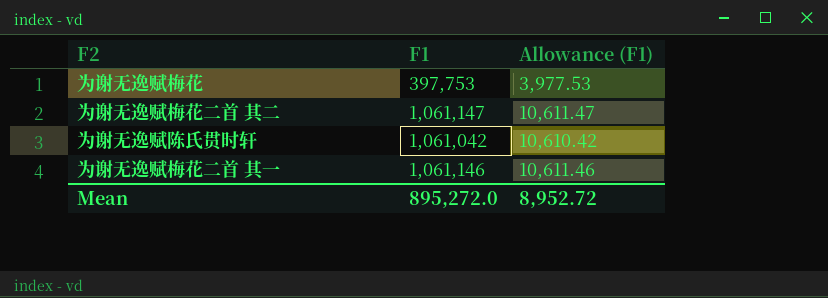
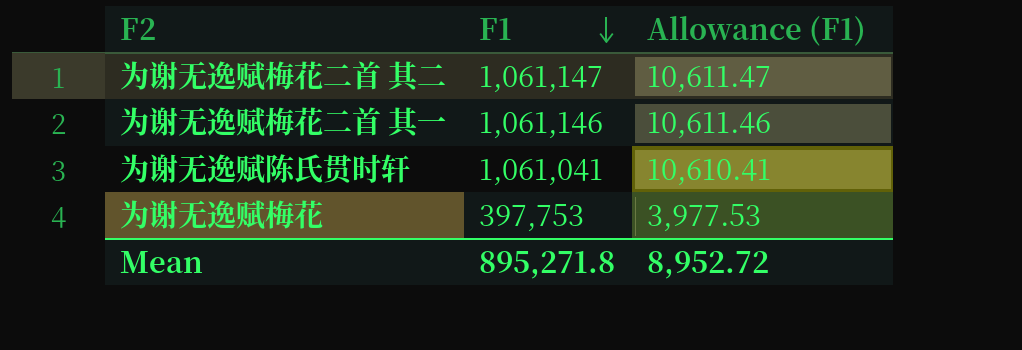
row order: none -> F1 descending
为谢无逸赋陈氏贯时轩 | F1: 1,061,042 -> 1,061,041
为谢无逸赋陈氏贯时轩 | Allowance (F1): 10,610.42 -> 10,610.41
Mean | F1: 895,272.0 -> 895,271.8

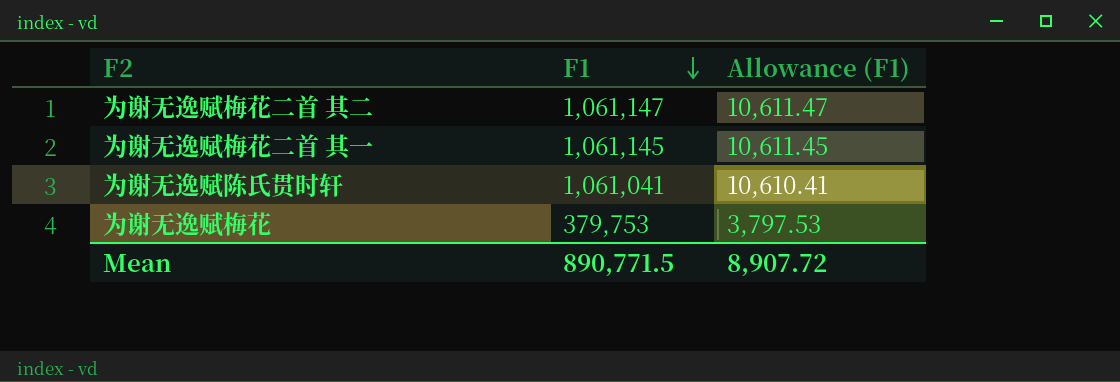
为谢无逸赋梅花二首 其一 | F1: 1,061,146 -> 1,061,145
为谢无逸赋梅花二首 其一 | Allowance (F1): 10,611.46 -> 10,611.45
为谢无逸赋梅花 | F1: 397,753 -> 379,753
为谢无逸赋梅花 | Allowance (F1): 3,977.53 -> 3,797.53
Mean | F1: 895,271.8 -> 890,771.5
Mean | Allowance (F1): 8,952.72 -> 8,907.72

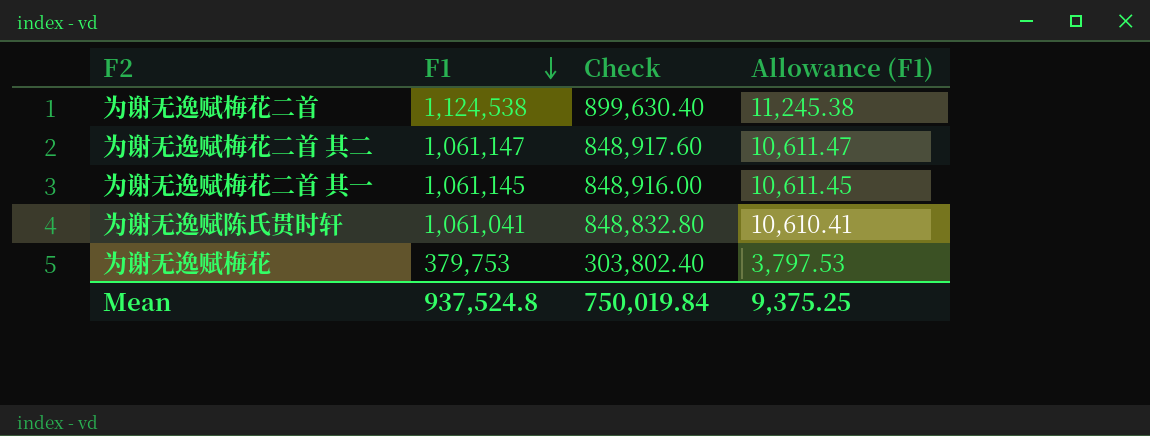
column Check | formula: none -> [F1] * 0.8
row 为谢无逸赋梅花二首: none -> 1,124,538 | 899,630.40 | 11,245.38
Mean | F1: 890,771.5 -> 937,524.8
Mean | Allowance (F1): 8,907.72 -> 9,375.25

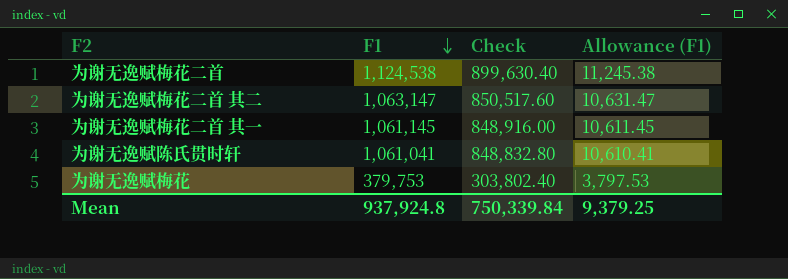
为谢无逸赋梅花二首 其二 | F1: 1,061,147 -> 1,063,147
为谢无逸赋梅花二首 其二 | Check: 848,917.60 -> 850,517.60
为谢无逸赋梅花二首 其二 | Allowance (F1): 10,611.47 -> 10,631.47
Mean | F1: 937,524.8 -> 937,924.8
Mean | Check: 750,019.84 -> 750,339.84
Mean | Allowance (F1): 9,375.25 -> 9,379.25

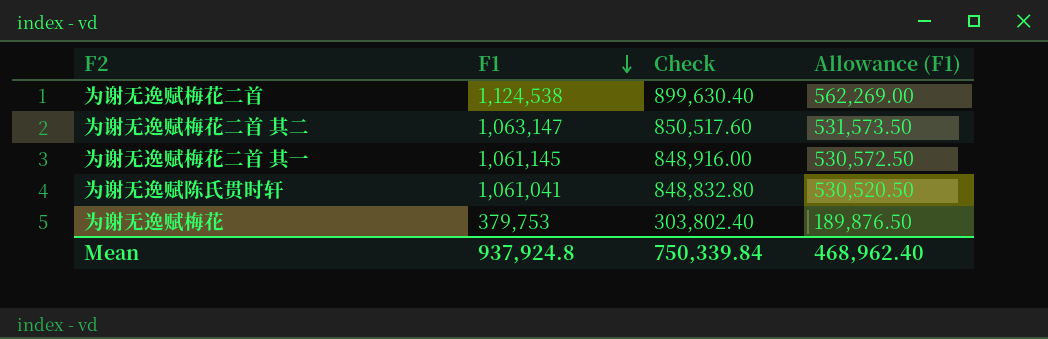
column Allowance (F1) | formula: [F1] * 0.01 -> [F1] * 0.5
Mean | Allowance (F1): 9,379.25 -> 468,962.40

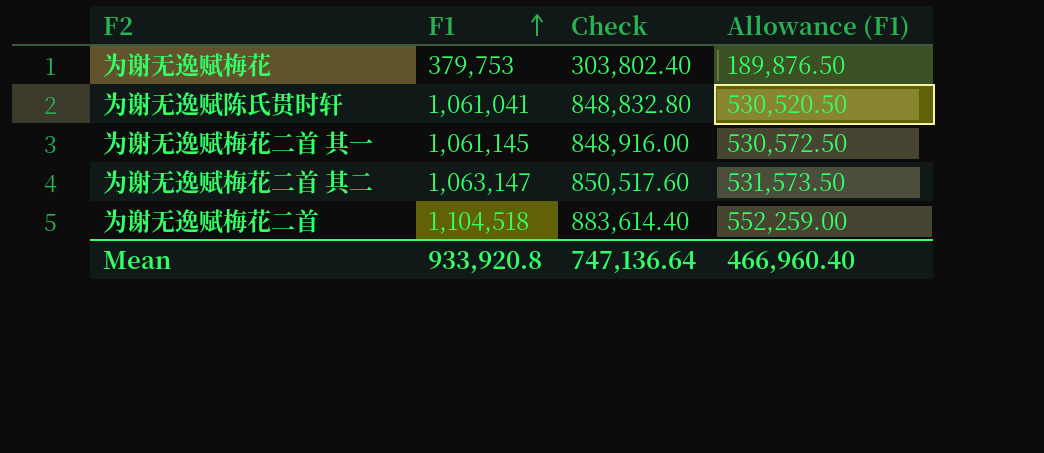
row order: F1 descending -> F1 ascending
为谢无逸赋梅花二首 | F1: 1,124,538 -> 1,104,518
为谢无逸赋梅花二首 | Check: 899,630.40 -> 883,614.40
为谢无逸赋梅花二首 | Allowance (F1): 562,269.00 -> 552,259.00
Mean | F1: 937,924.8 -> 933,920.8
Mean | Check: 750,339.84 -> 747,136.64
Mean | Allowance (F1): 468,962.40 -> 466,960.40

